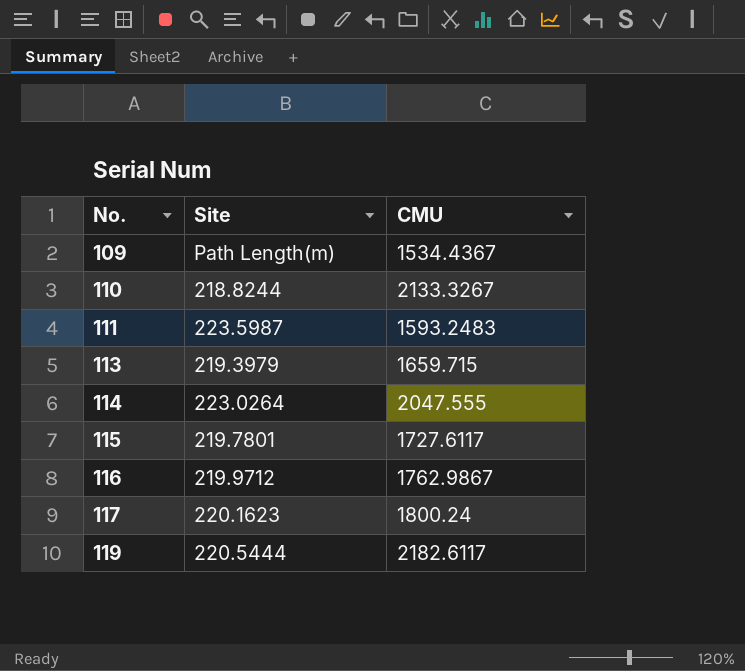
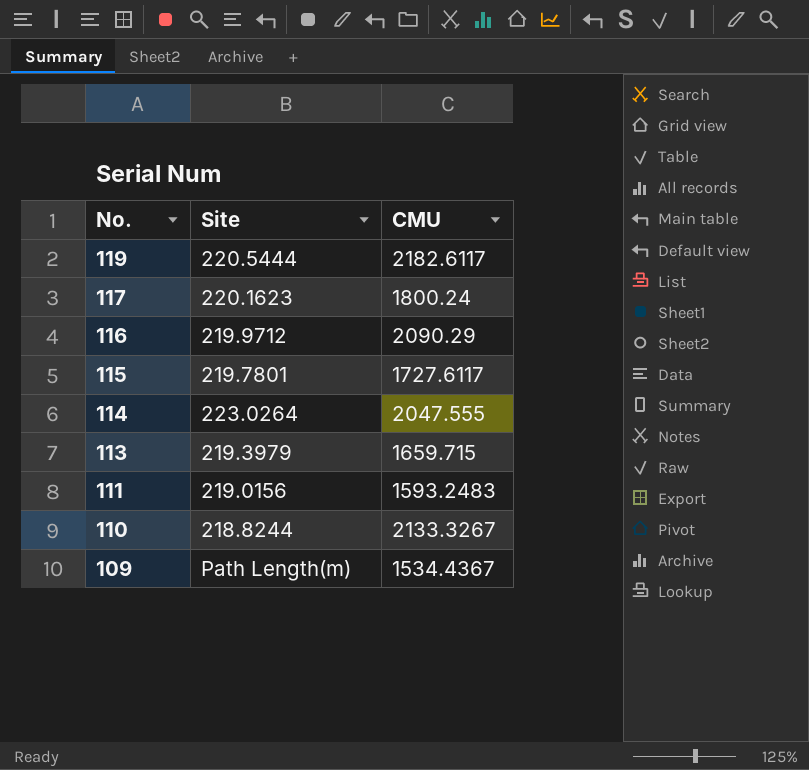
row order: No. ascending -> No. descending
116 | CMU: 1762.9867 -> 2090.29
111 | Site: 223.5987 -> 219.0156

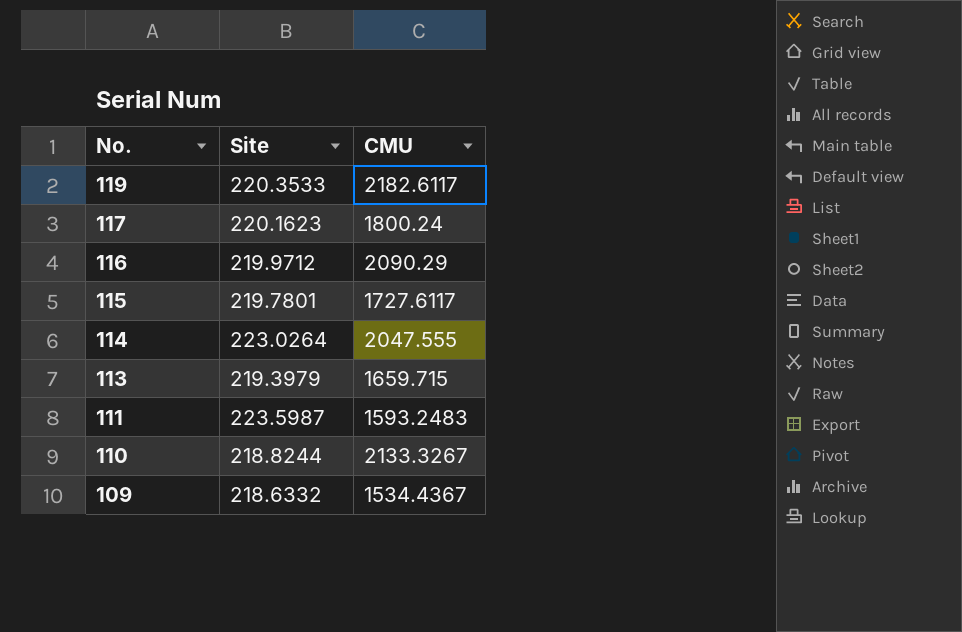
119 | Site: 220.5444 -> 220.3533
111 | Site: 219.0156 -> 223.5987
109 | Site: Path Length(m) -> 218.6332

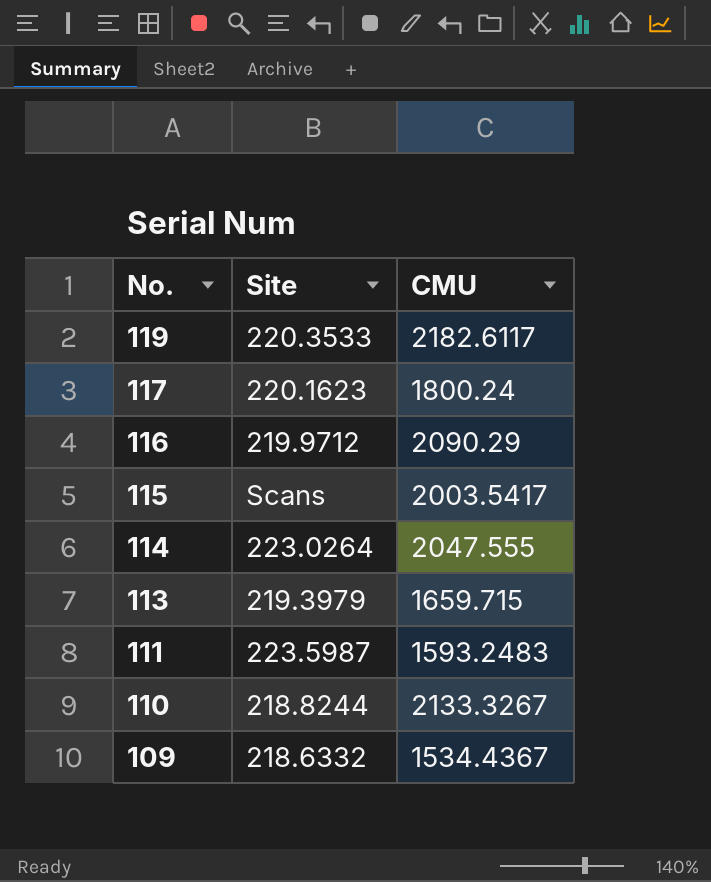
115 | Site: 219.7801 -> Scans
115 | CMU: 1727.6117 -> 2003.5417

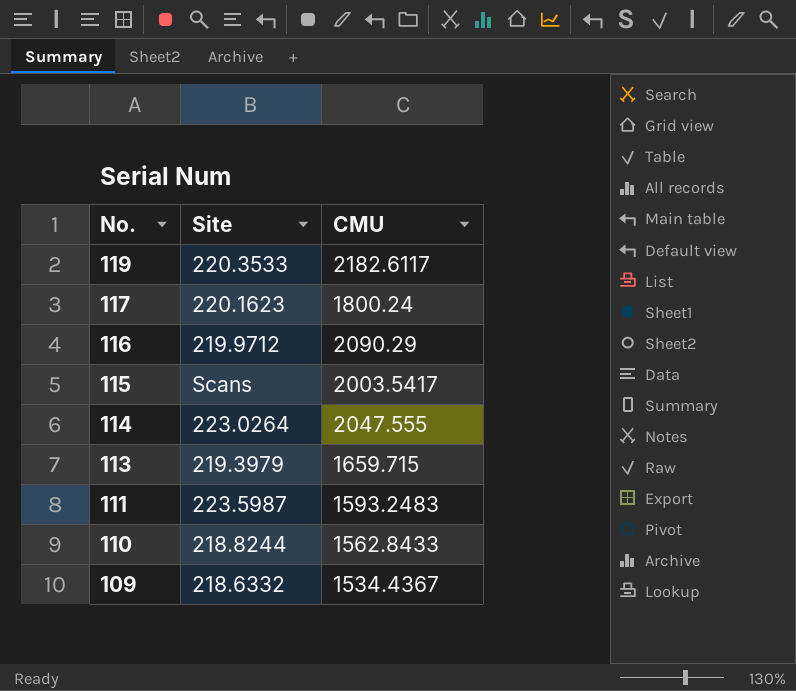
110 | CMU: 2133.3267 -> 1562.8433

